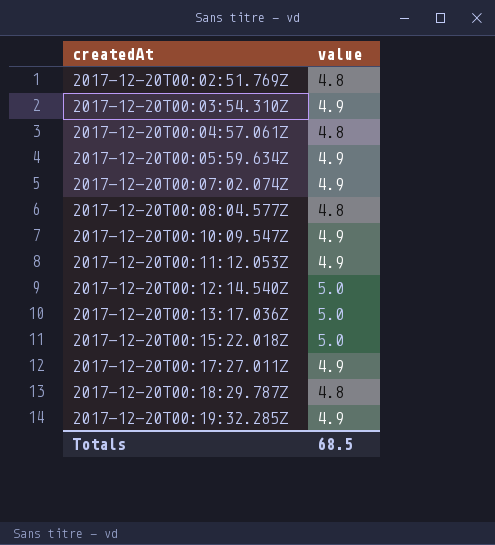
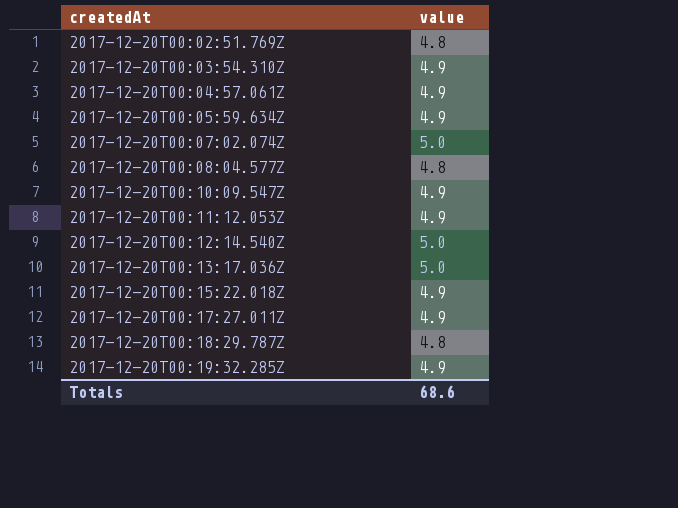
2017-12-20T00:04:57.061Z | value: 4.8 -> 4.9
2017-12-20T00:07:02.074Z | value: 4.9 -> 5.0
2017-12-20T00:15:22.018Z | value: 5.0 -> 4.9
Totals | value: 68.5 -> 68.6

